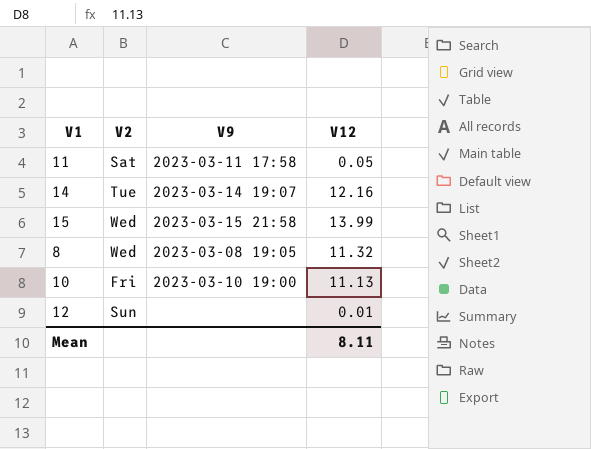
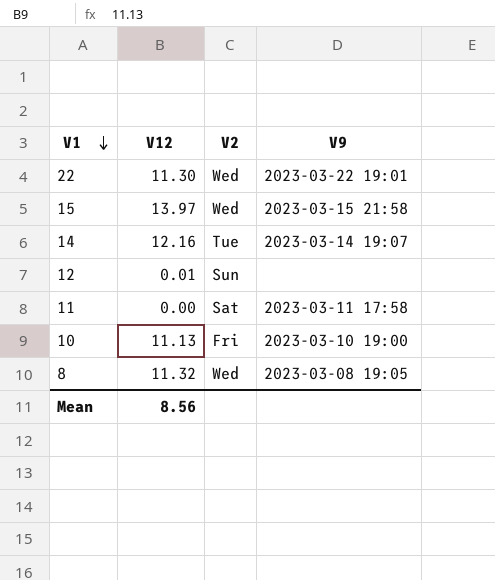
row order: none -> V1 descending
column V12 | position: 4 -> 2
row 22: none -> 11.30 | Wed | 2023-03-22 19:01
15 | V12: 13.99 -> 13.97
11 | V12: 0.05 -> 0.00
Mean | V12: 8.11 -> 8.56

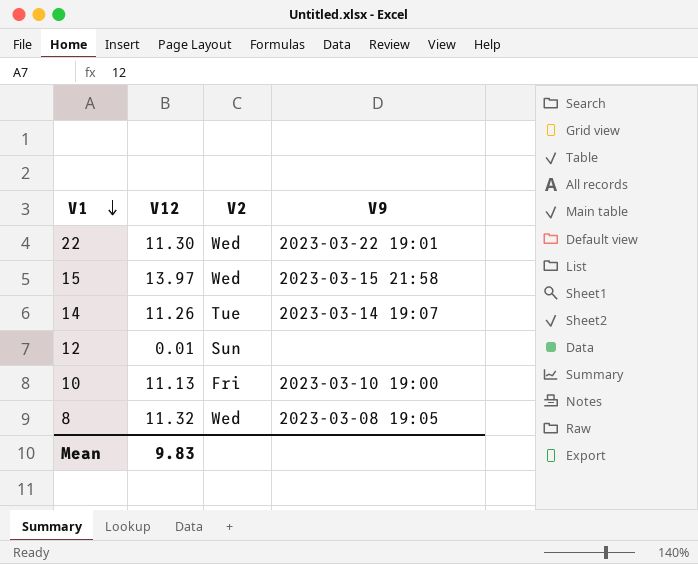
row 11: 0.00 | Sat | 2023-03-11 17:58 -> none
14 | V12: 12.16 -> 11.26
Mean | V12: 8.56 -> 9.83

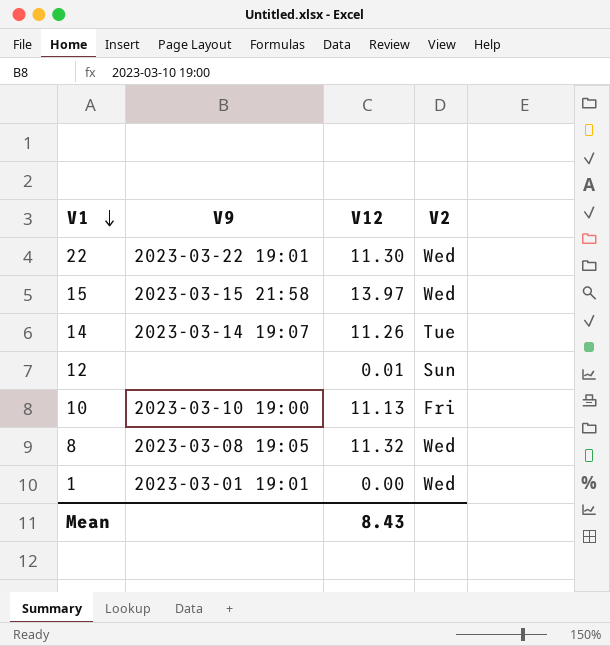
column V9 | position: 4 -> 2
row 1: none -> 2023-03-01 19:01 | 0.00 | Wed
Mean | V12: 9.83 -> 8.43

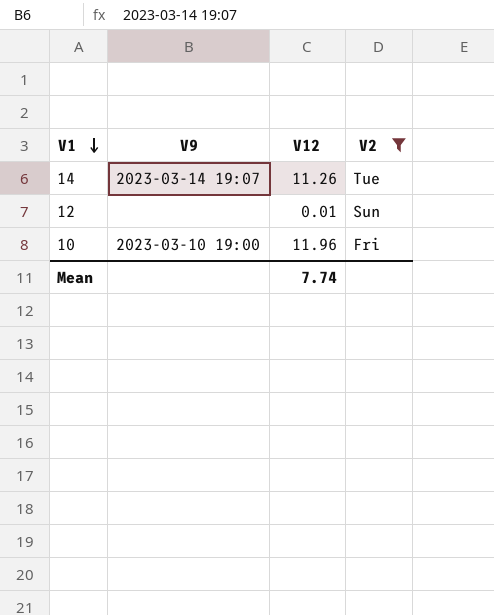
filter: none -> V2 != Wed
10 | V12: 11.13 -> 11.96
Mean | V12: 8.43 -> 7.74

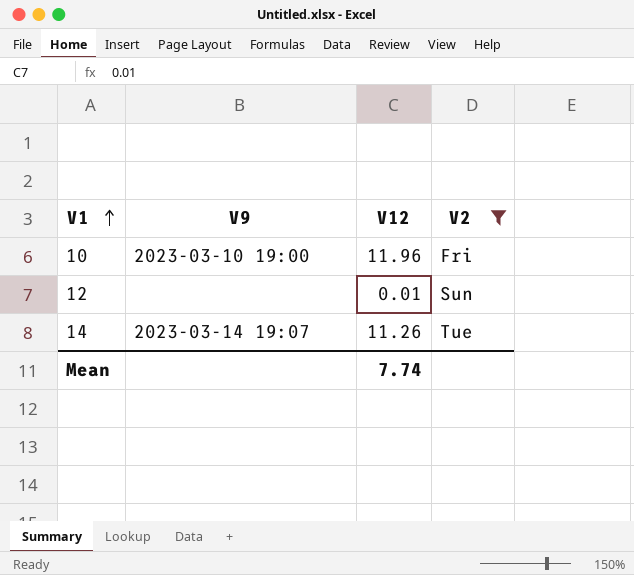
row order: V1 descending -> V1 ascending

